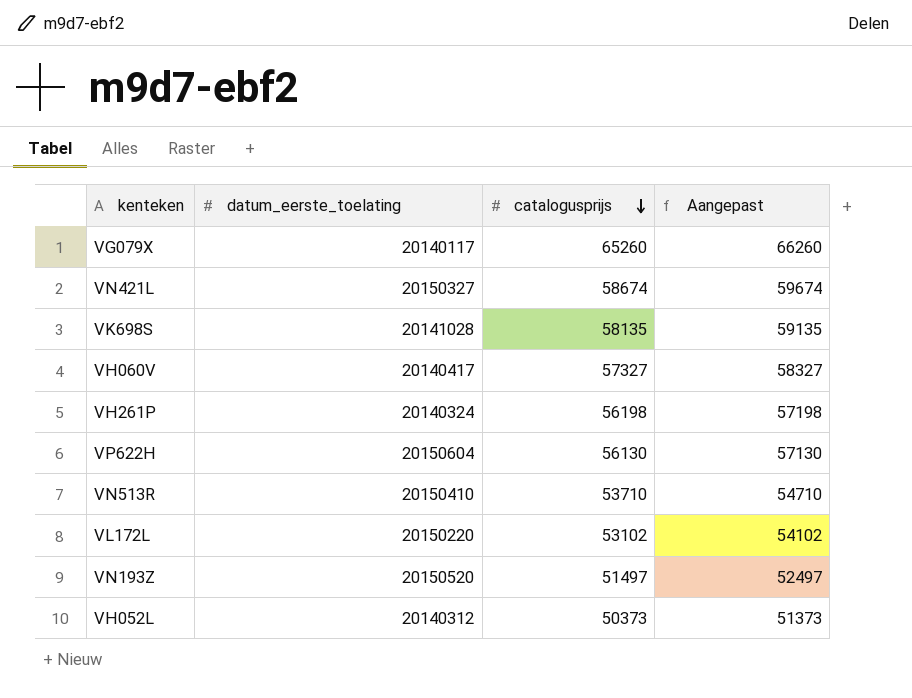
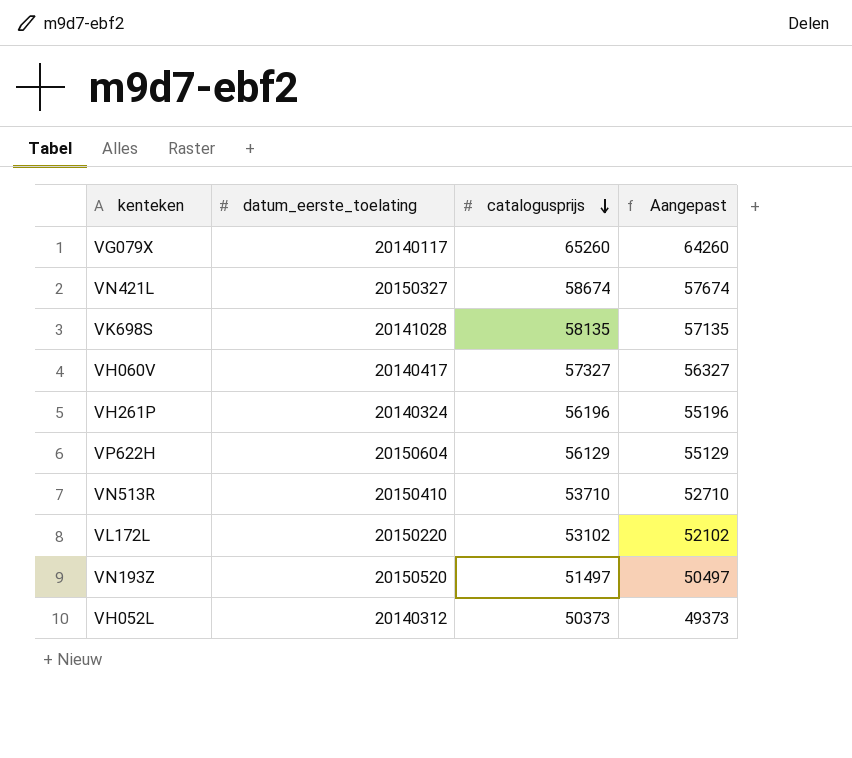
column Aangepast | formula: [catalogusprijs] + 1000 -> [catalogusprijs] - 1000
VH261P | catalogusprijs: 56198 -> 56196
VP622H | catalogusprijs: 56130 -> 56129

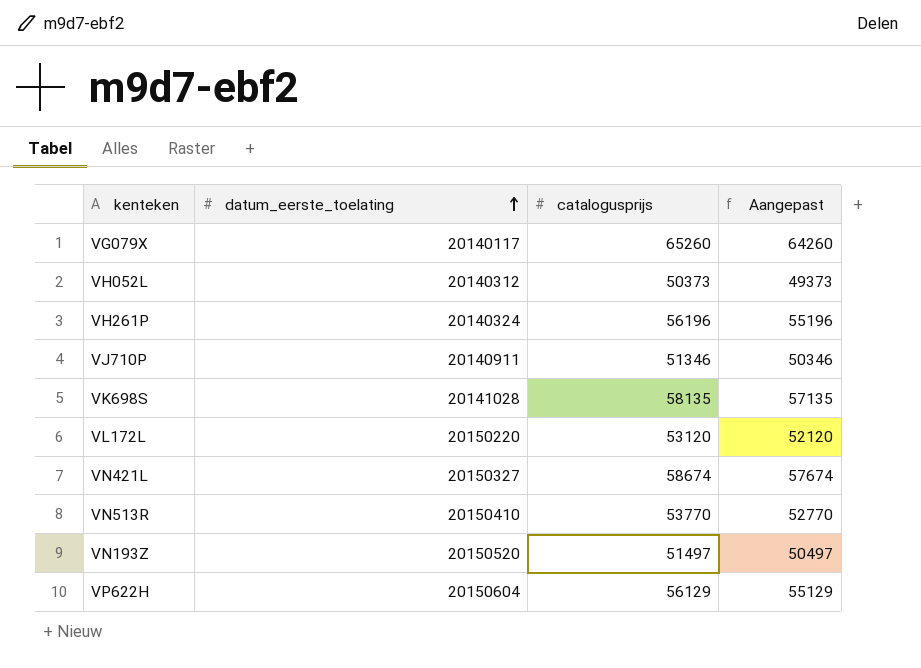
row order: catalogusprijs descending -> datum_eerste_toelating ascending
row VH060V: 20140417 | 57327 | 56327 -> none
row VJ710P: none -> 20140911 | 51346 | 50346
VL172L | catalogusprijs: 53102 -> 53120
VL172L | Aangepast: 52102 -> 52120
VN513R | catalogusprijs: 53710 -> 53770
VN513R | Aangepast: 52710 -> 52770

